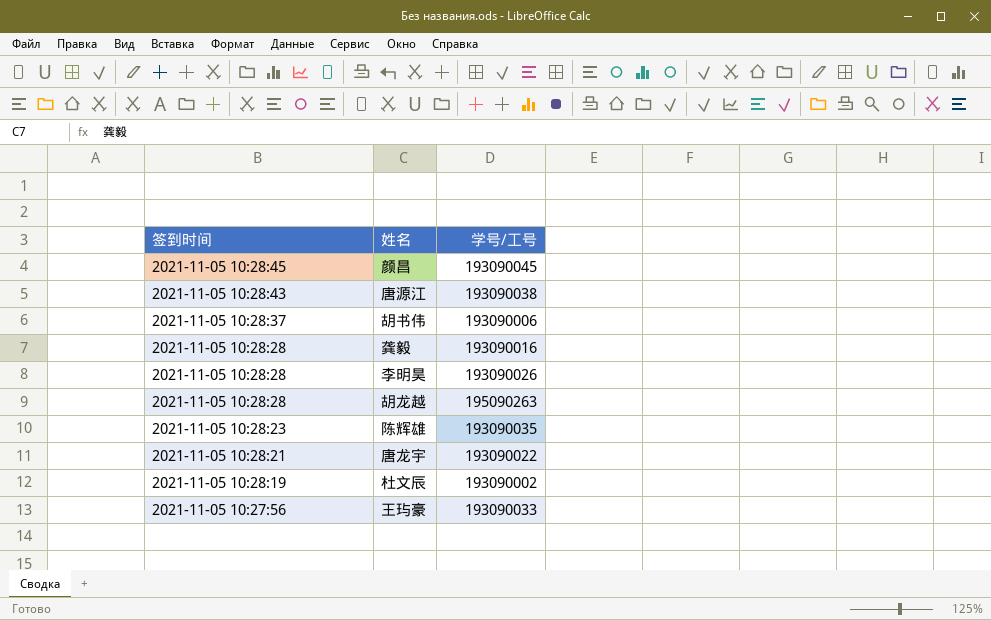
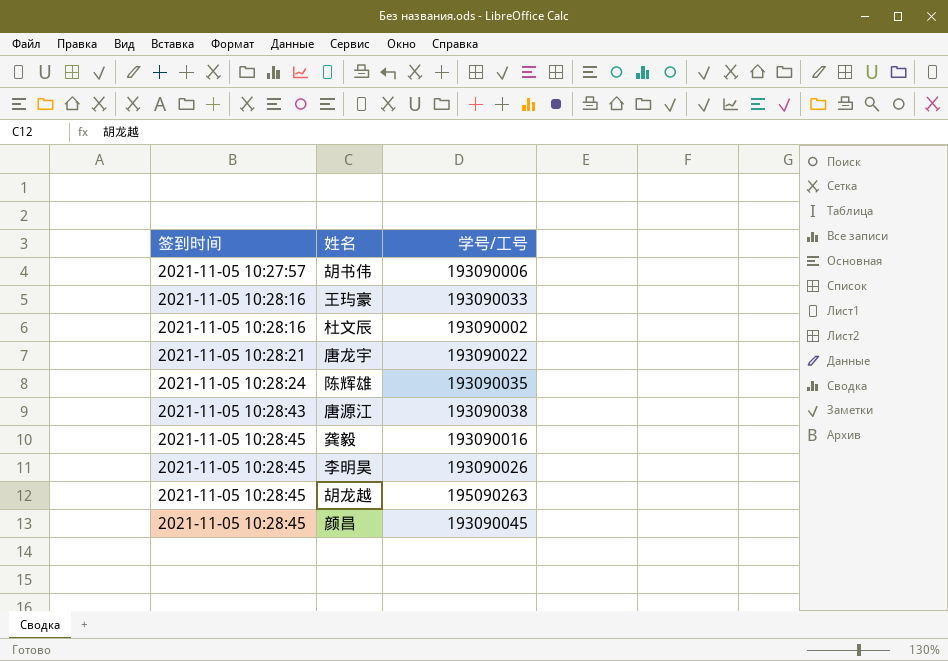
row order: 签到时间 descending -> 签到时间 ascending
胡书伟 | 签到时间: 2021-11-05 10:28:37 -> 2021-11-05 10:27:57
王玙豪 | 签到时间: 2021-11-05 10:27:56 -> 2021-11-05 10:28:16
杜文辰 | 签到时间: 2021-11-05 10:28:19 -> 2021-11-05 10:28:16
陈辉雄 | 签到时间: 2021-11-05 10:28:23 -> 2021-11-05 10:28:24
龚毅 | 签到时间: 2021-11-05 10:28:28 -> 2021-11-05 10:28:45
李明昊 | 签到时间: 2021-11-05 10:28:28 -> 2021-11-05 10:28:45
胡龙越 | 签到时间: 2021-11-05 10:28:28 -> 2021-11-05 10:28:45

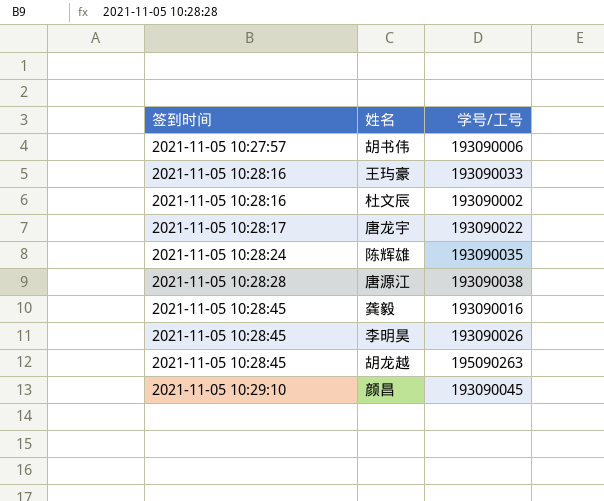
唐龙宇 | 签到时间: 2021-11-05 10:28:21 -> 2021-11-05 10:28:17
唐源江 | 签到时间: 2021-11-05 10:28:43 -> 2021-11-05 10:28:28
颜昌 | 签到时间: 2021-11-05 10:28:45 -> 2021-11-05 10:29:10

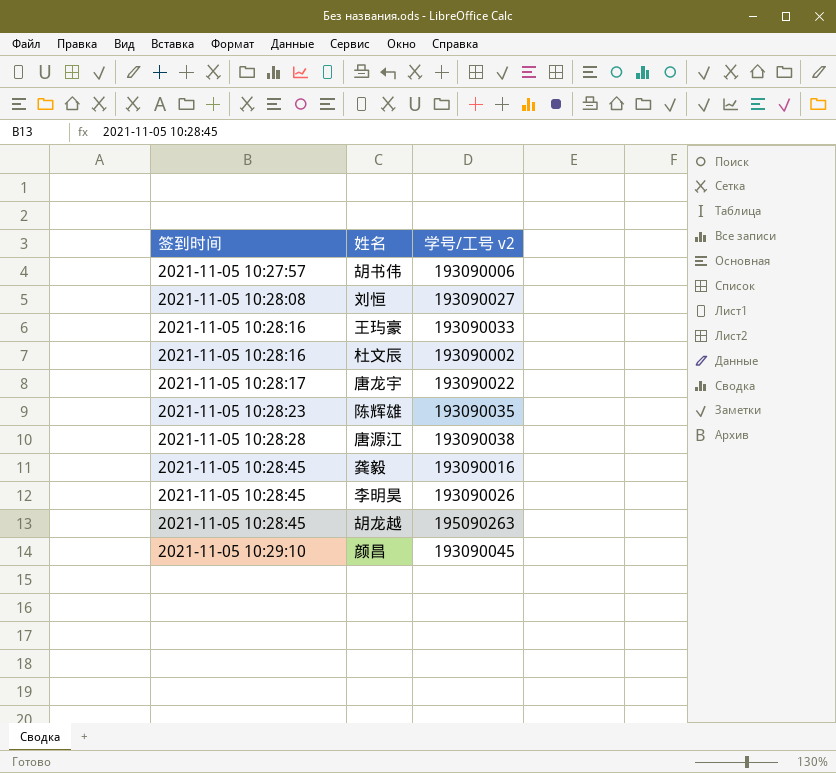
column name: 学号/工号 -> 学号/工号 v2
row 刘恒: none -> 2021-11-05 10:28:08 | 193090027
陈辉雄 | 签到时间: 2021-11-05 10:28:24 -> 2021-11-05 10:28:23

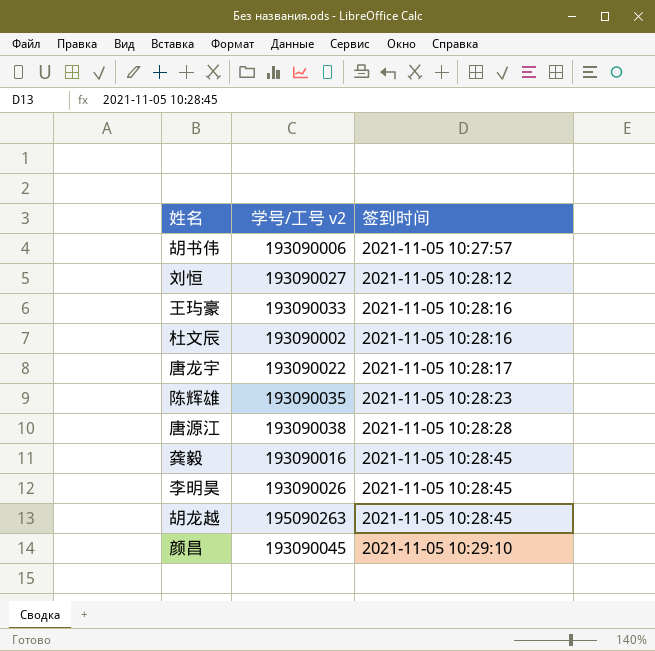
column 签到时间 | position: 1 -> 3
刘恒 | 签到时间: 2021-11-05 10:28:08 -> 2021-11-05 10:28:12

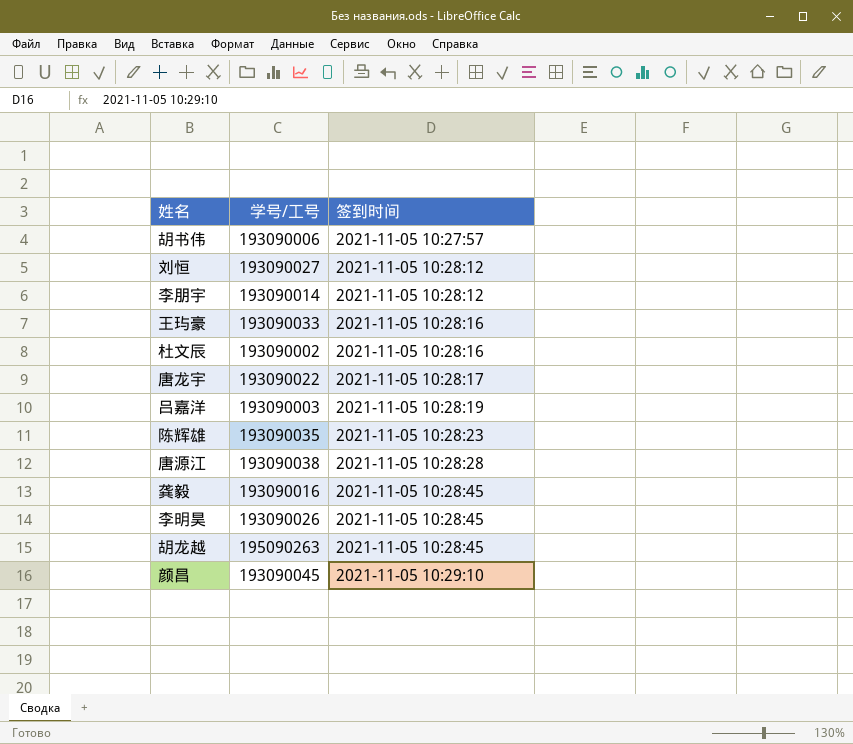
column name: 学号/工号 v2 -> 学号/工号
row 李朋宇: none -> 193090014 | 2021-11-05 10:28:12
row 吕嘉洋: none -> 193090003 | 2021-11-05 10:28:19

